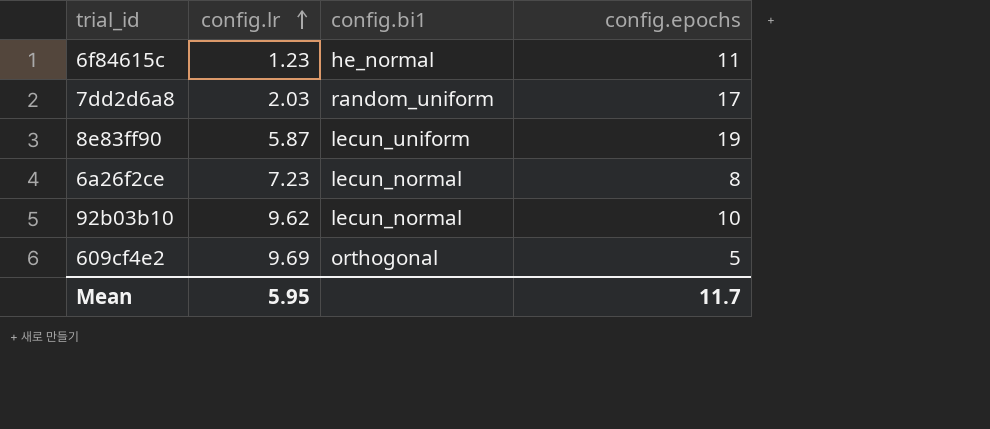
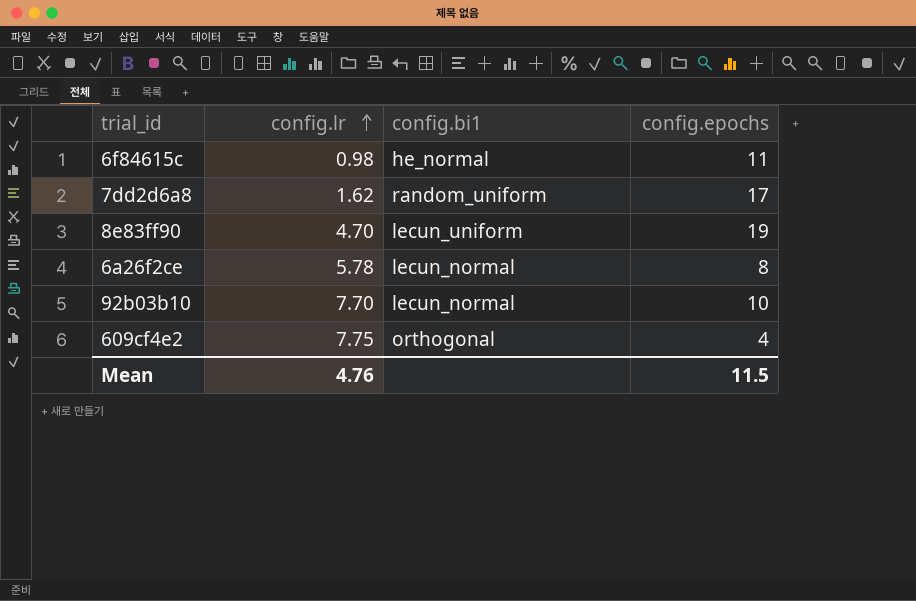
6f84615c | config.lr: 1.23 -> 0.98
7dd2d6a8 | config.lr: 2.03 -> 1.62
8e83ff90 | config.lr: 5.87 -> 4.70
6a26f2ce | config.lr: 7.23 -> 5.78
92b03b10 | config.lr: 9.62 -> 7.70
609cf4e2 | config.lr: 9.69 -> 7.75
609cf4e2 | config.epochs: 5 -> 4
Mean | config.lr: 5.95 -> 4.76
Mean | config.epochs: 11.7 -> 11.5

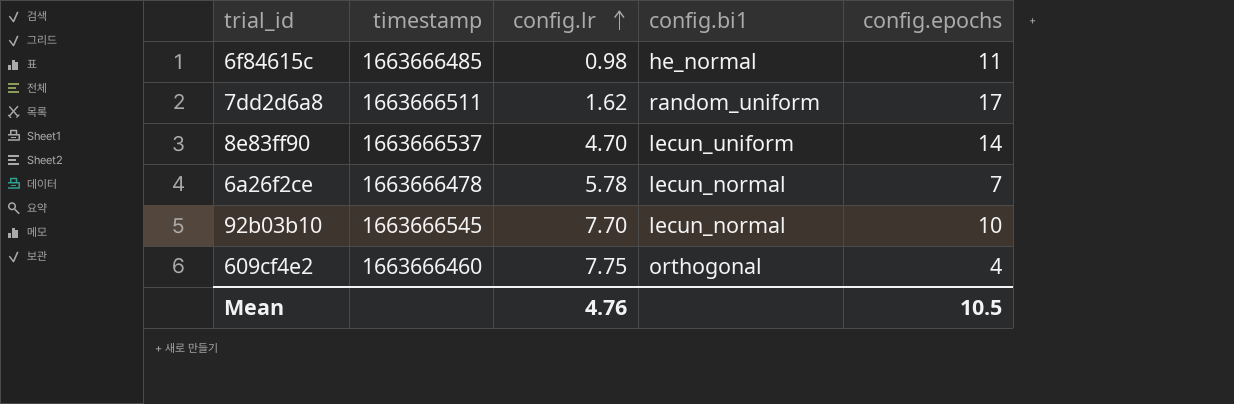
column timestamp | position: none -> 2
8e83ff90 | config.epochs: 19 -> 14
6a26f2ce | config.epochs: 8 -> 7
Mean | config.epochs: 11.5 -> 10.5

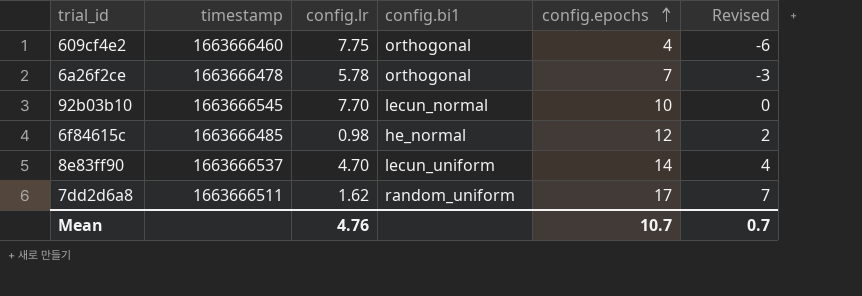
row order: config.lr ascending -> config.epochs ascending
column Revised | formula: none -> [config.epochs] - 10
6a26f2ce | config.bi1: lecun_normal -> orthogonal
6f84615c | config.epochs: 11 -> 12
Mean | config.epochs: 10.5 -> 10.7

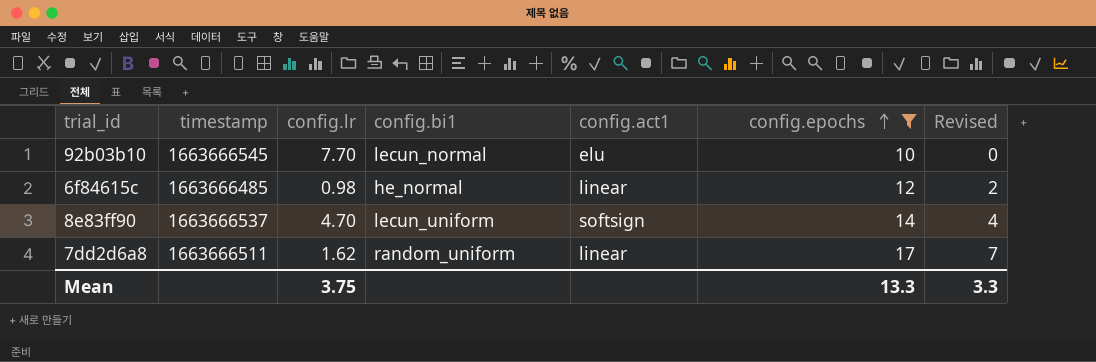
filter: none -> config.epochs >= 10
column config.act1 | position: none -> 5
Mean | config.lr: 4.76 -> 3.75
Mean | config.epochs: 10.7 -> 13.3
Mean | Revised: 0.7 -> 3.3

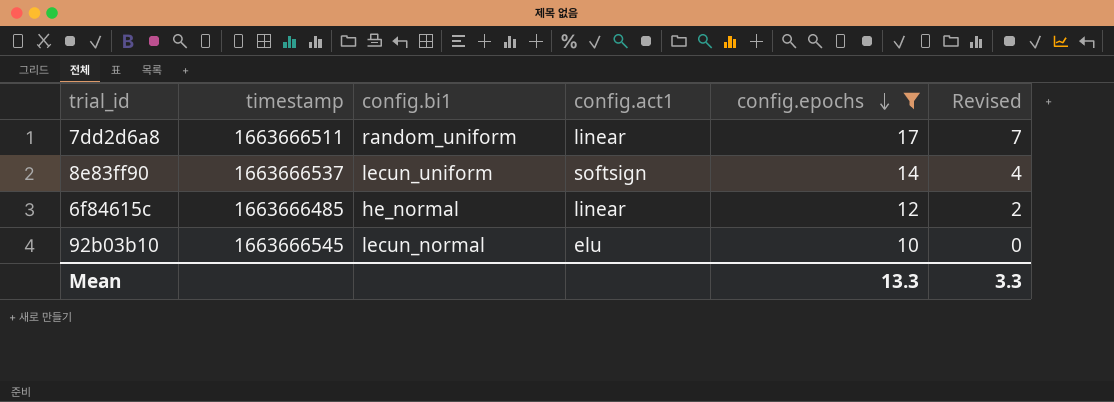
row order: config.epochs ascending -> config.epochs descending
column config.lr | position: 3 -> none

